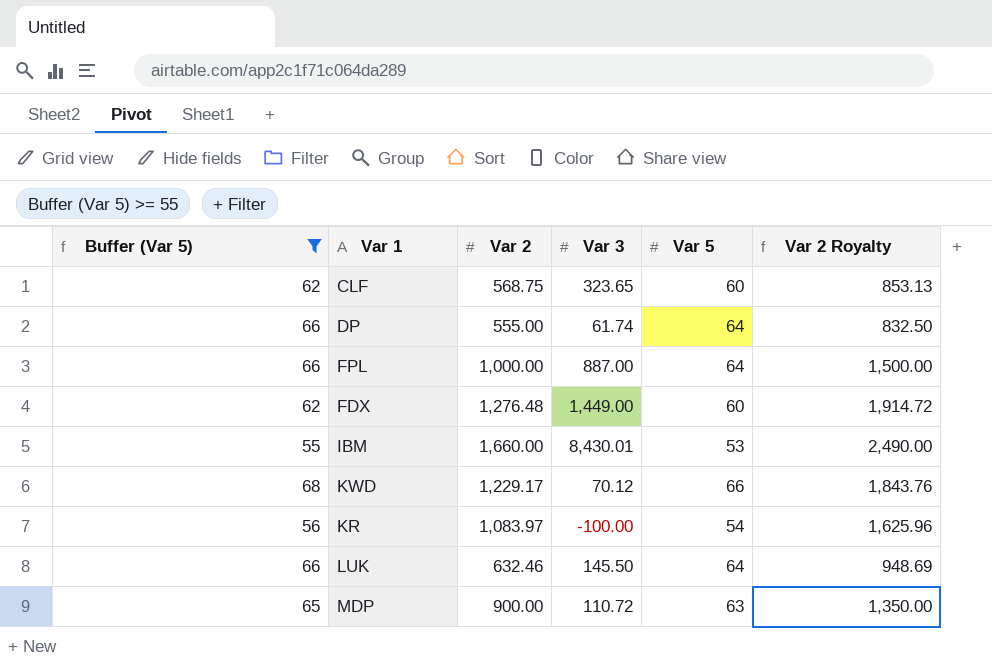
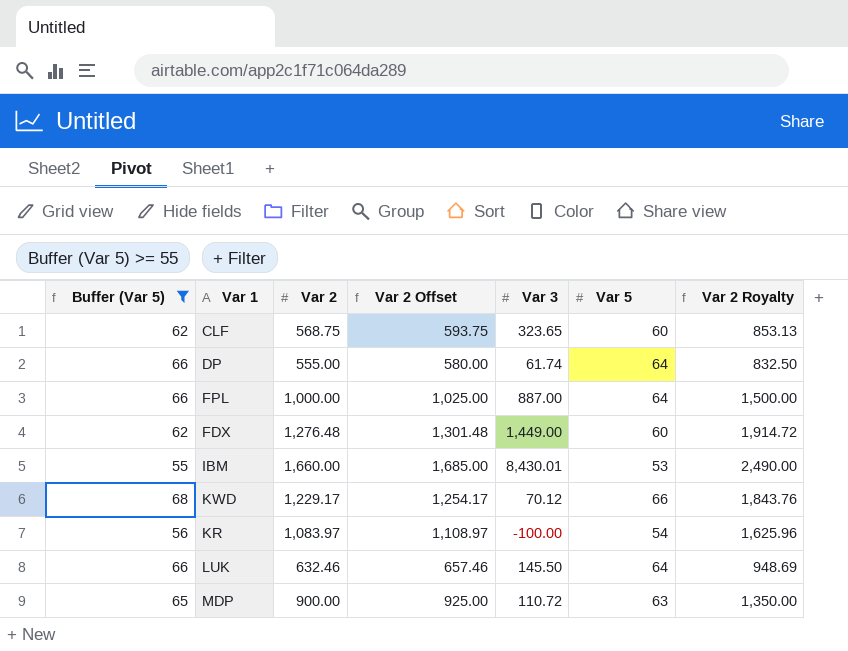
column Var 2 Offset | formula: none -> [Var 2] + 25

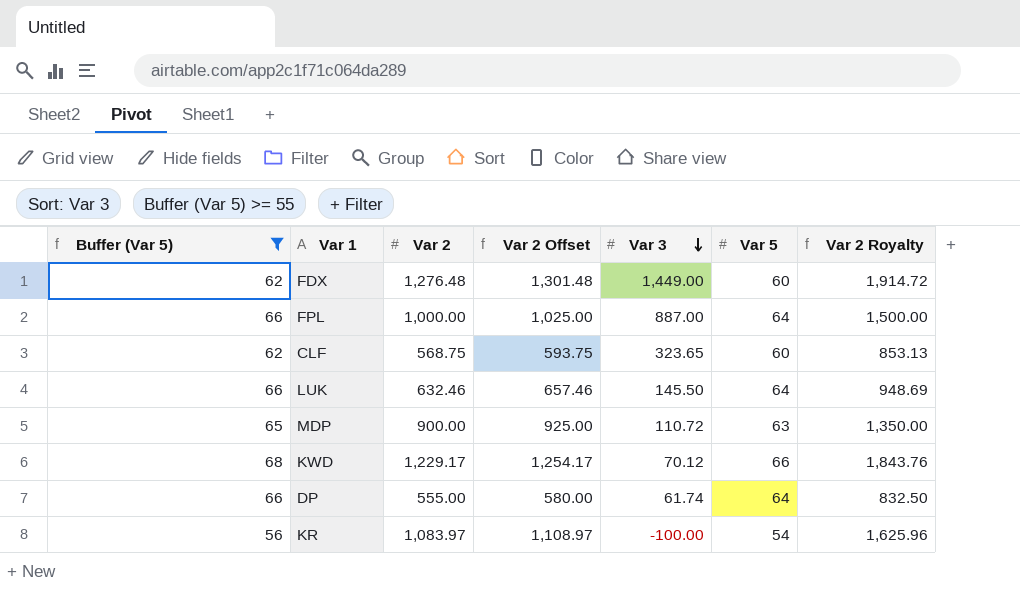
row order: none -> Var 3 descending
row IBM: 55 | 1,660.00 | 1,685.00 | 8,430.01 | 53 | 2,490.00 -> none

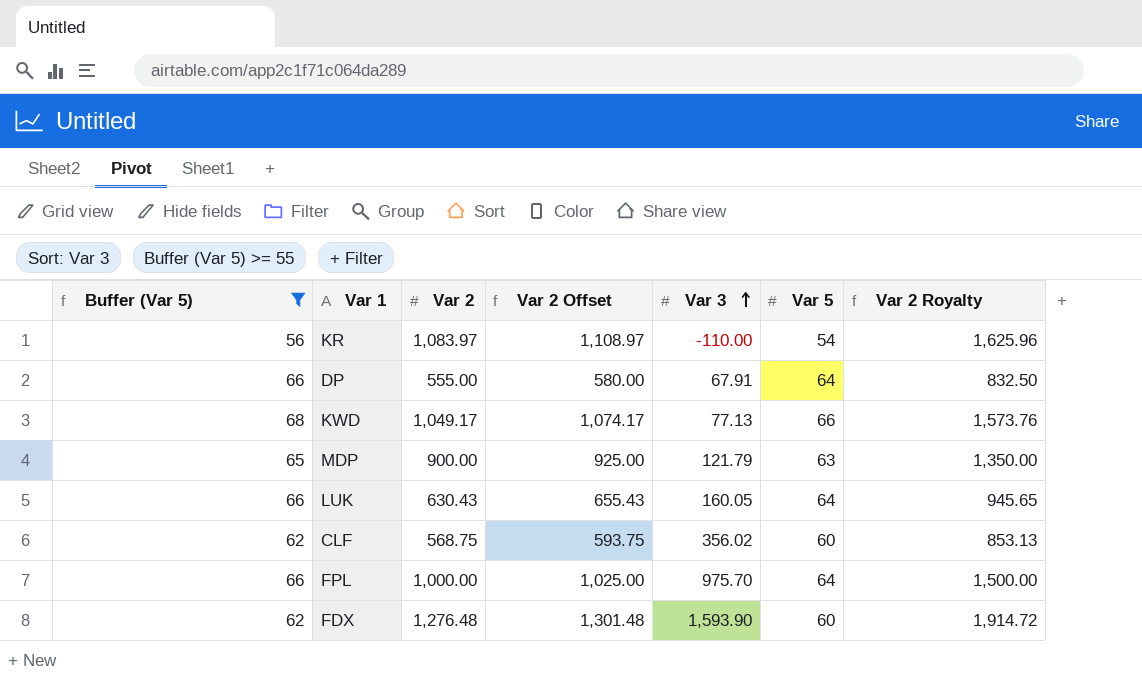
row order: Var 3 descending -> Var 3 ascending
KR | Var 3: -100.00 -> -110.00
DP | Var 3: 61.74 -> 67.91
KWD | Var 2: 1,229.17 -> 1,049.17
KWD | Var 2 Offset: 1,254.17 -> 1,074.17
KWD | Var 3: 70.12 -> 77.13
KWD | Var 2 Royalty: 1,843.76 -> 1,573.76
MDP | Var 3: 110.72 -> 121.79
LUK | Var 2: 632.46 -> 630.43
LUK | Var 2 Offset: 657.46 -> 655.43
LUK | Var 3: 145.50 -> 160.05
LUK | Var 2 Royalty: 948.69 -> 945.65
CLF | Var 3: 323.65 -> 356.02
FPL | Var 3: 887.00 -> 975.70
FDX | Var 3: 1,449.00 -> 1,593.90

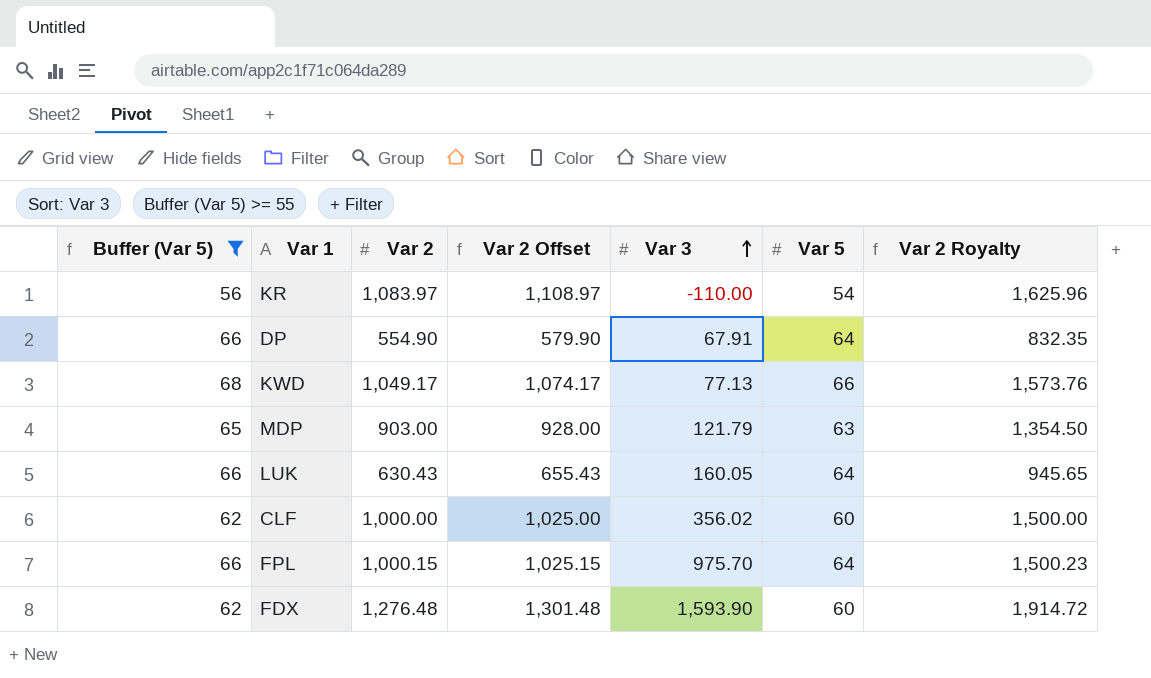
DP | Var 2: 555.00 -> 554.90
DP | Var 2 Offset: 580.00 -> 579.90
DP | Var 2 Royalty: 832.50 -> 832.35
MDP | Var 2: 900.00 -> 903.00
MDP | Var 2 Offset: 925.00 -> 928.00
MDP | Var 2 Royalty: 1,350.00 -> 1,354.50
CLF | Var 2: 568.75 -> 1,000.00
CLF | Var 2 Offset: 593.75 -> 1,025.00
CLF | Var 2 Royalty: 853.13 -> 1,500.00
FPL | Var 2: 1,000.00 -> 1,000.15
FPL | Var 2 Offset: 1,025.00 -> 1,025.15
FPL | Var 2 Royalty: 1,500.00 -> 1,500.23

